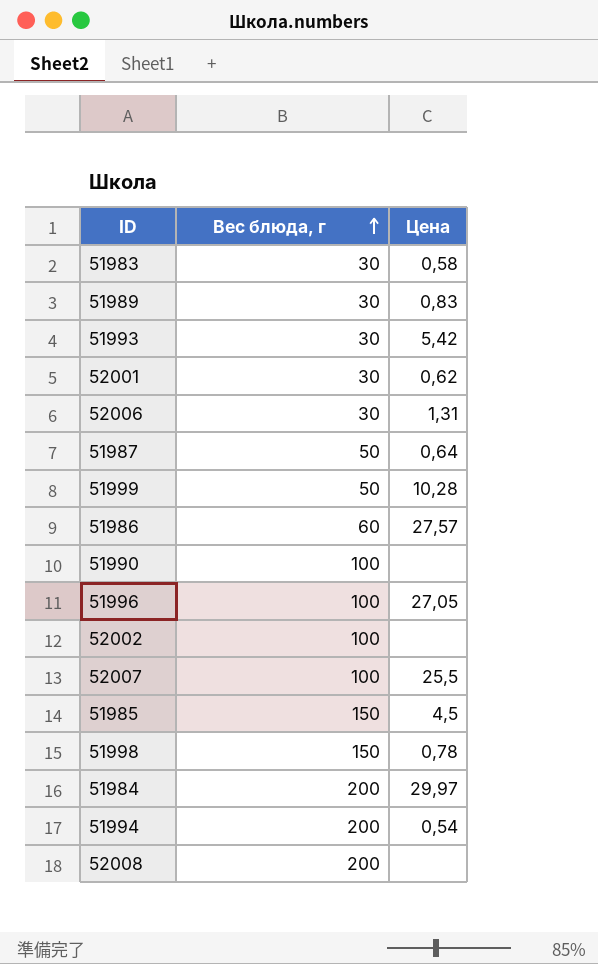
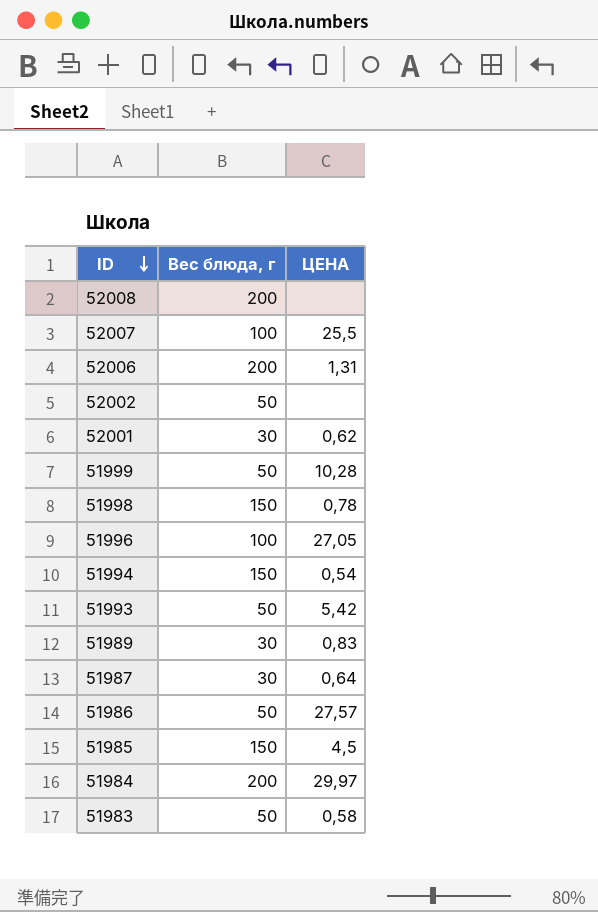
row order: Вес блюда, г ascending -> ID descending
column name: Цена -> ЦЕНА
row 51990: 100 | none -> none
52006 | Вес блюда, г: 30 -> 200
52002 | Вес блюда, г: 100 -> 50
51994 | Вес блюда, г: 200 -> 150
51993 | Вес блюда, г: 30 -> 50
51987 | Вес блюда, г: 50 -> 30
51986 | Вес блюда, г: 60 -> 50
51983 | Вес блюда, г: 30 -> 50

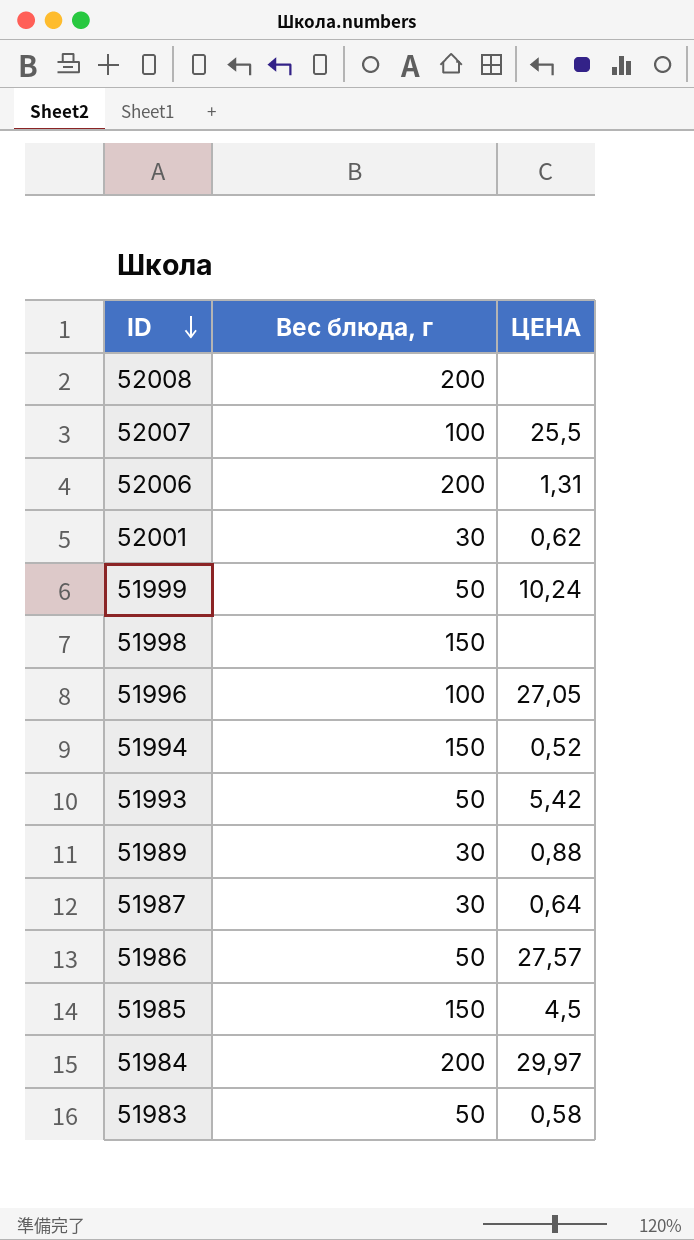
row 52002: 50 | none -> none
51999 | ЦЕНА: 10,28 -> 10,24
51998 | ЦЕНА: 0,78 -> none
51994 | ЦЕНА: 0,54 -> 0,52
51989 | ЦЕНА: 0,83 -> 0,88

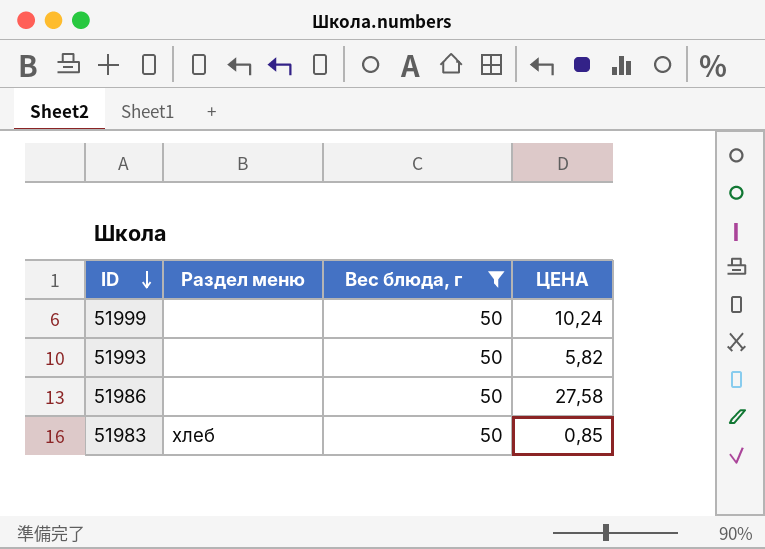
filter: none -> Вес блюда, г = 50
column Раздел меню | position: none -> 2
51993 | ЦЕНА: 5,42 -> 5,82
51986 | ЦЕНА: 27,57 -> 27,58
51983 | ЦЕНА: 0,58 -> 0,85

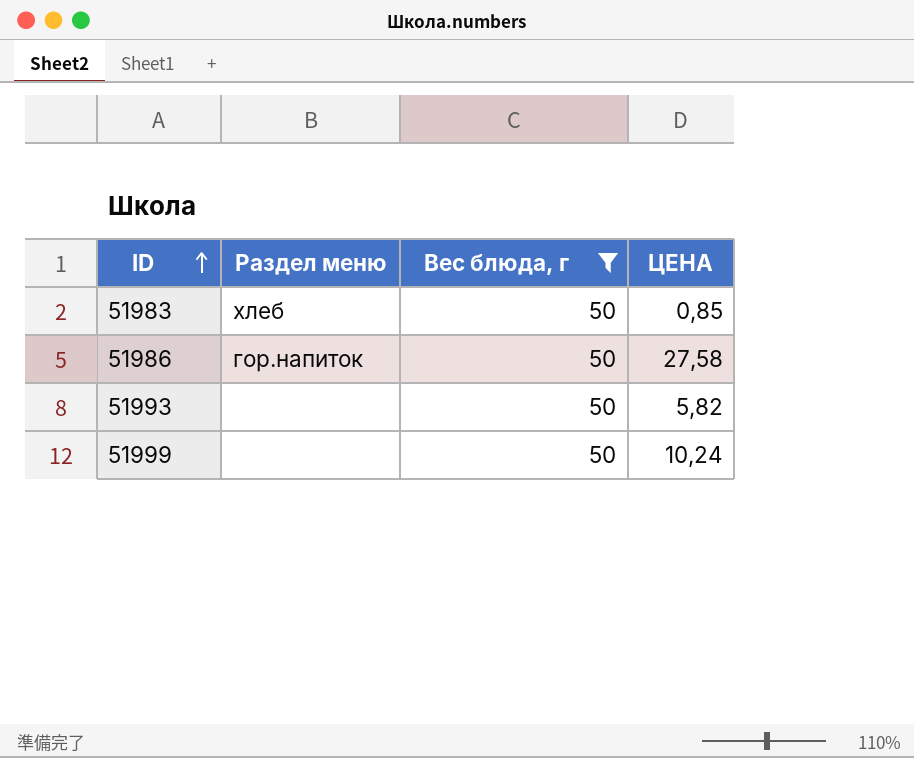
row order: ID descending -> ID ascending
51986 | Раздел меню: none -> гор.напиток

